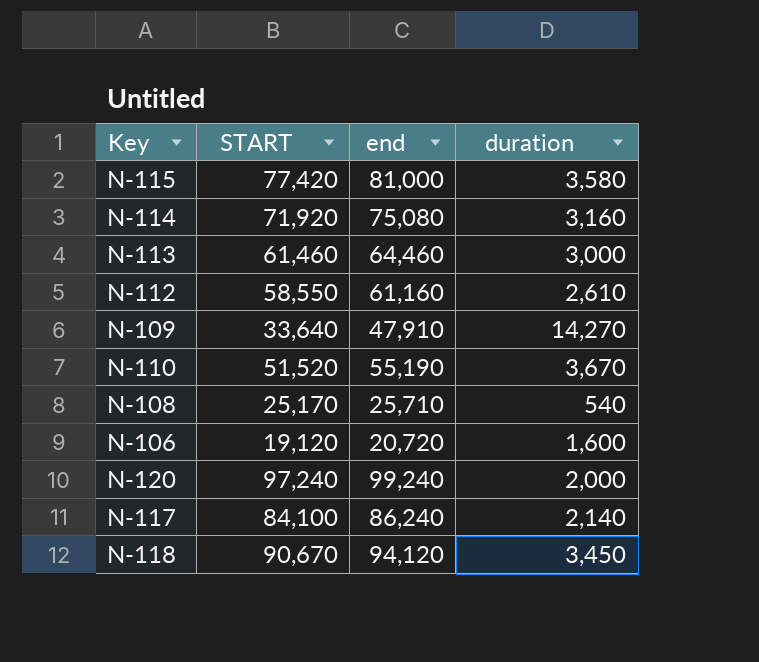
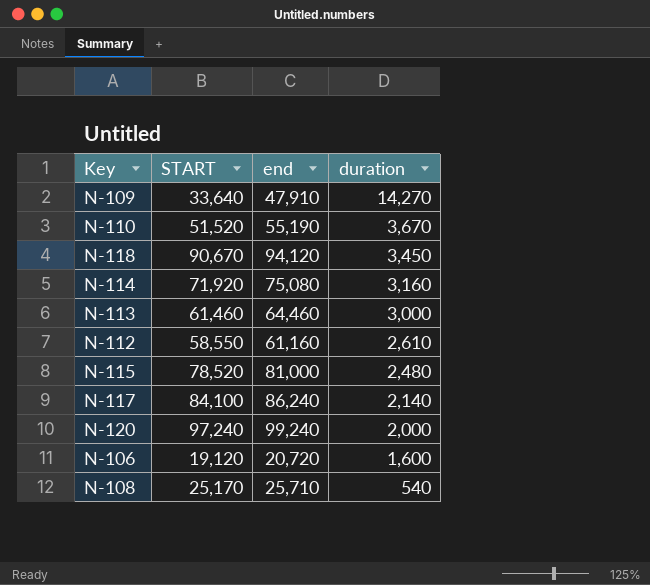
row order: none -> duration descending
N-115 | START: 77,420 -> 78,520
N-115 | duration: 3,580 -> 2,480

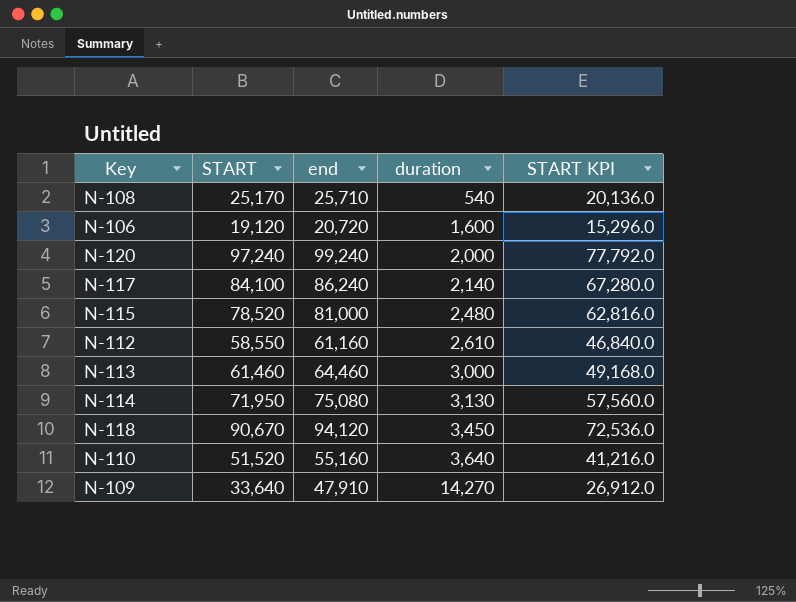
row order: duration descending -> duration ascending
column START KPI | formula: none -> [START] * 0.8
N-114 | START: 71,920 -> 71,950
N-114 | duration: 3,160 -> 3,130
N-110 | end: 55,190 -> 55,160
N-110 | duration: 3,670 -> 3,640

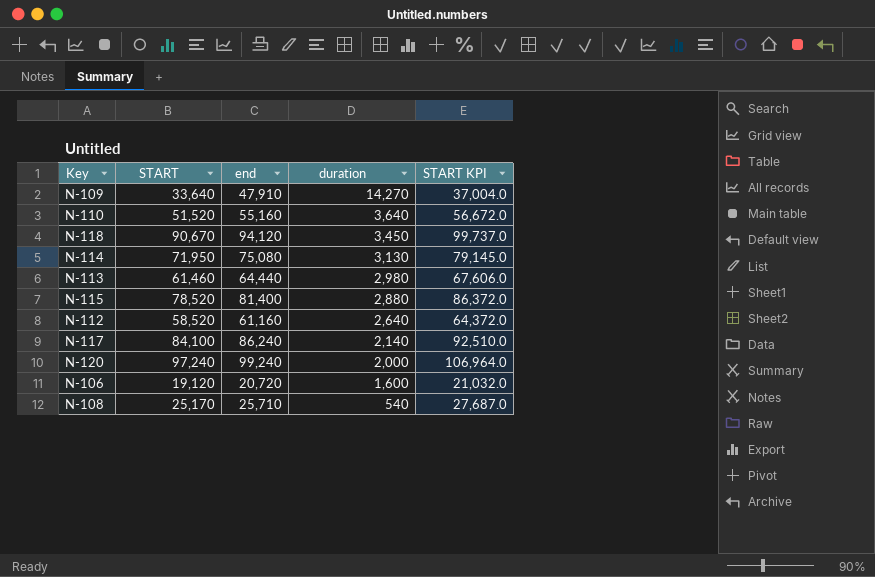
row order: duration ascending -> duration descending
column START KPI | formula: [START] * 0.8 -> [START] * 1.1
N-113 | end: 64,460 -> 64,440
N-113 | duration: 3,000 -> 2,980
N-115 | end: 81,000 -> 81,400
N-115 | duration: 2,480 -> 2,880
N-112 | START: 58,550 -> 58,520
N-112 | duration: 2,610 -> 2,640

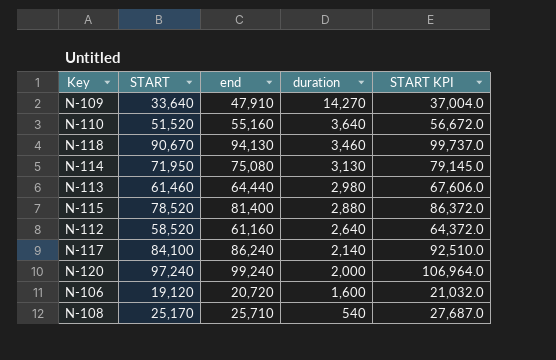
N-118 | end: 94,120 -> 94,130
N-118 | duration: 3,450 -> 3,460

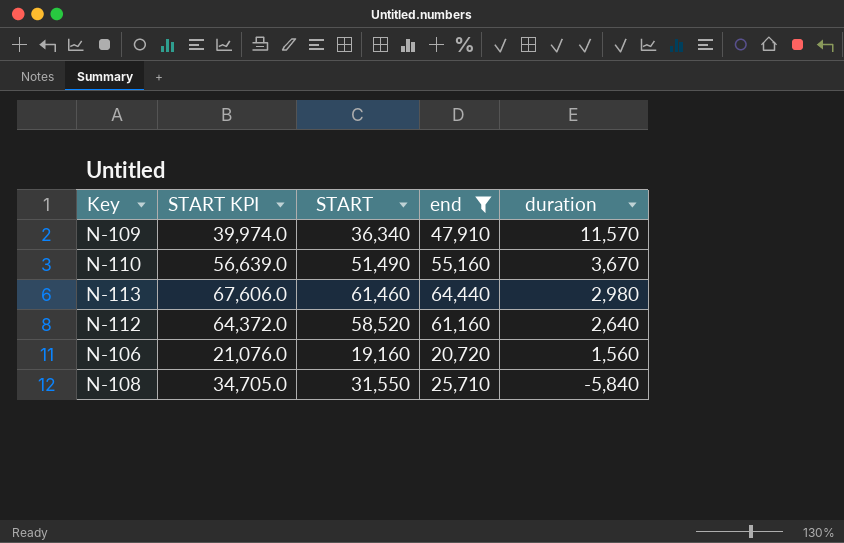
filter: none -> end <= 64,440
column START KPI | position: 5 -> 2
N-109 | START KPI: 37,004.0 -> 39,974.0
N-109 | START: 33,640 -> 36,340
N-109 | duration: 14,270 -> 11,570
N-110 | START KPI: 56,672.0 -> 56,639.0
N-110 | START: 51,520 -> 51,490
N-110 | duration: 3,640 -> 3,670
N-106 | START KPI: 21,032.0 -> 21,076.0
N-106 | START: 19,120 -> 19,160
N-106 | duration: 1,600 -> 1,560
N-108 | START KPI: 27,687.0 -> 34,705.0
N-108 | START: 25,170 -> 31,550
N-108 | duration: 540 -> -5,840

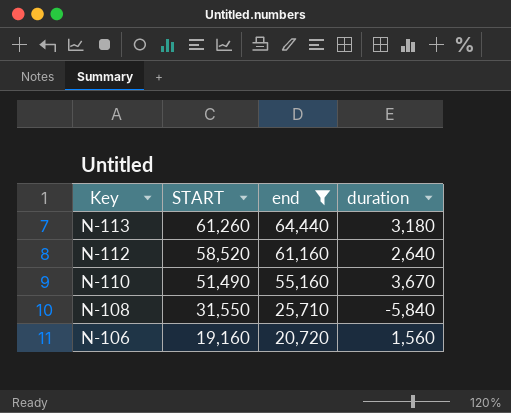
row order: duration descending -> Key descending
column START KPI | formula: [START] * 1.1 -> none
row N-109: 39,974.0 | 36,340 | 47,910 | 11,570 -> none
N-113 | START: 61,460 -> 61,260
N-113 | duration: 2,980 -> 3,180

